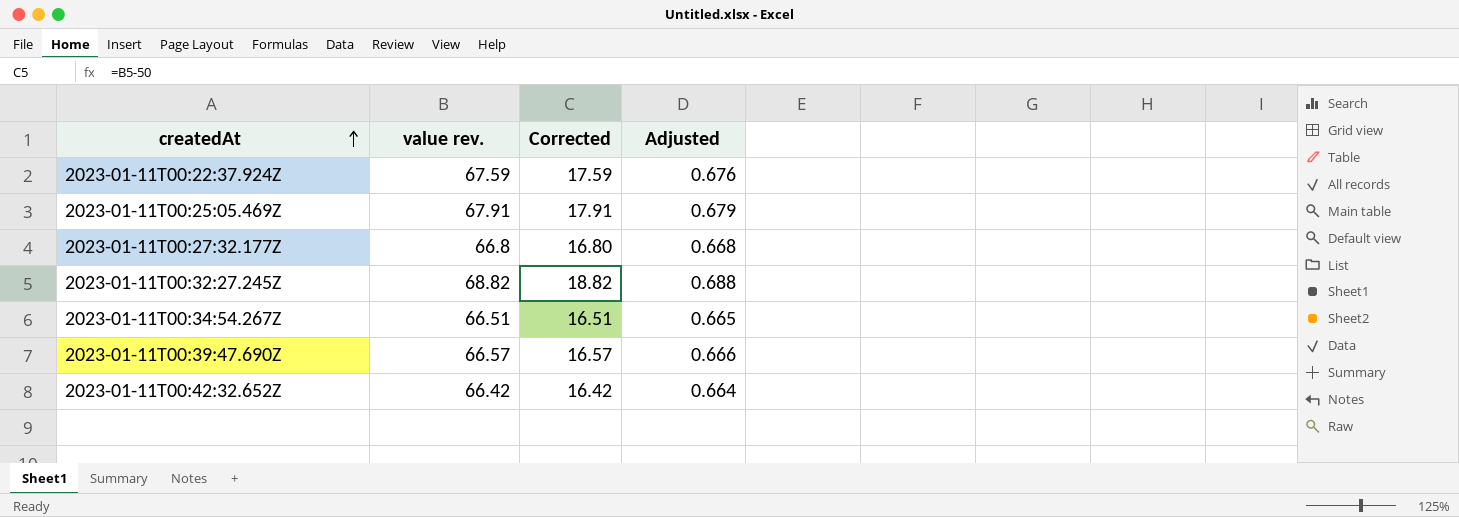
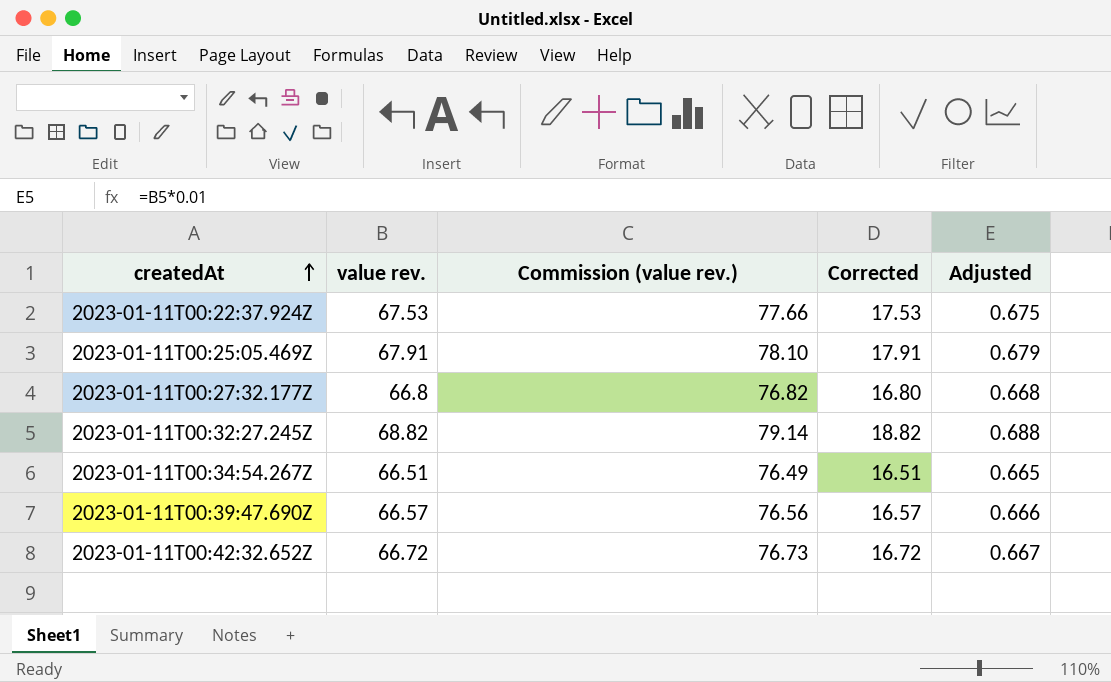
column Commission (value rev.) | formula: none -> [value rev.] * 1.15
2023-01-11T00:22:37.924Z | value rev.: 67.59 -> 67.53
2023-01-11T00:22:37.924Z | Corrected: 17.59 -> 17.53
2023-01-11T00:22:37.924Z | Adjusted: 0.676 -> 0.675
2023-01-11T00:42:32.652Z | value rev.: 66.42 -> 66.72
2023-01-11T00:42:32.652Z | Corrected: 16.42 -> 16.72
2023-01-11T00:42:32.652Z | Adjusted: 0.664 -> 0.667

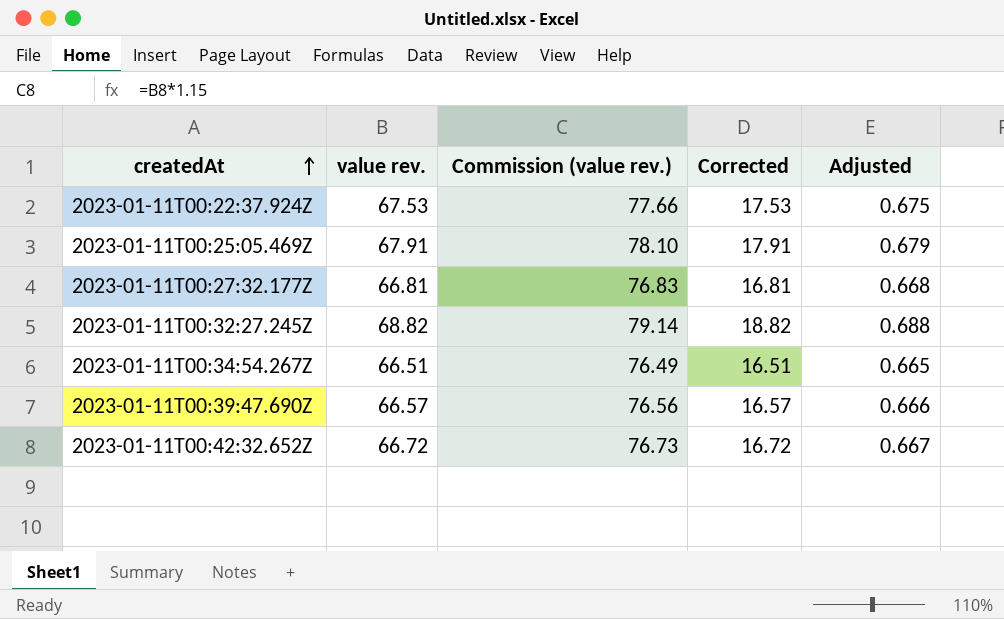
2023-01-11T00:27:32.177Z | value rev.: 66.8 -> 66.81
2023-01-11T00:27:32.177Z | Commission (value rev.): 76.82 -> 76.83
2023-01-11T00:27:32.177Z | Corrected: 16.80 -> 16.81

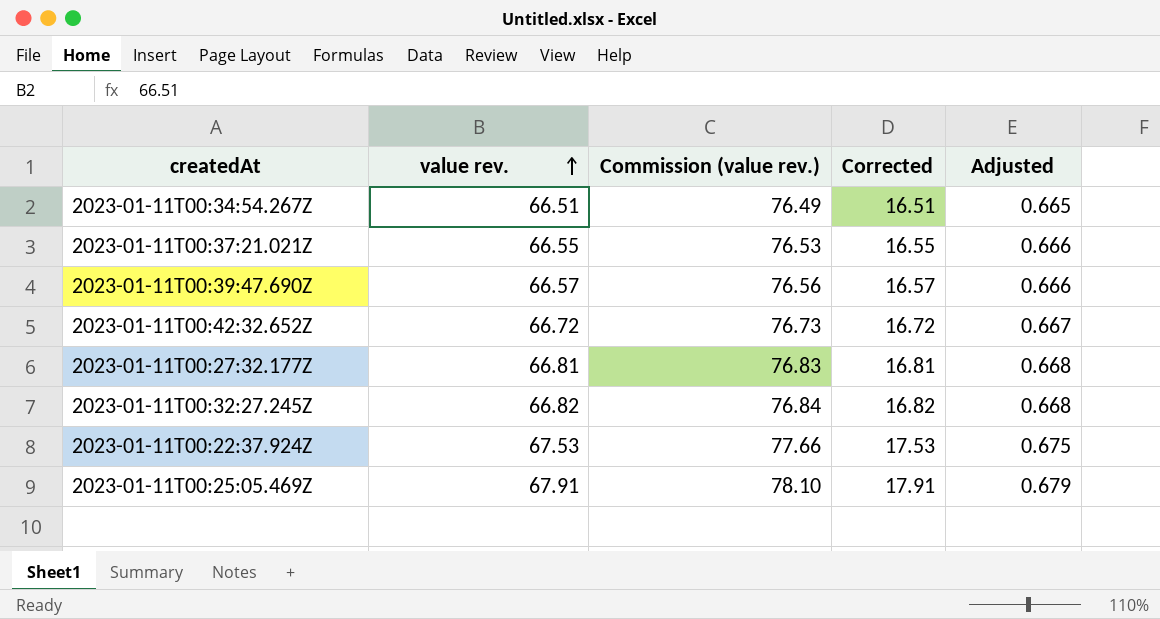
row order: createdAt ascending -> value rev. ascending
row 2023-01-11T00:37:21.021Z: none -> 66.55 | 76.53 | 16.55 | 0.666
2023-01-11T00:32:27.245Z | value rev.: 68.82 -> 66.82
2023-01-11T00:32:27.245Z | Commission (value rev.): 79.14 -> 76.84
2023-01-11T00:32:27.245Z | Corrected: 18.82 -> 16.82
2023-01-11T00:32:27.245Z | Adjusted: 0.688 -> 0.668

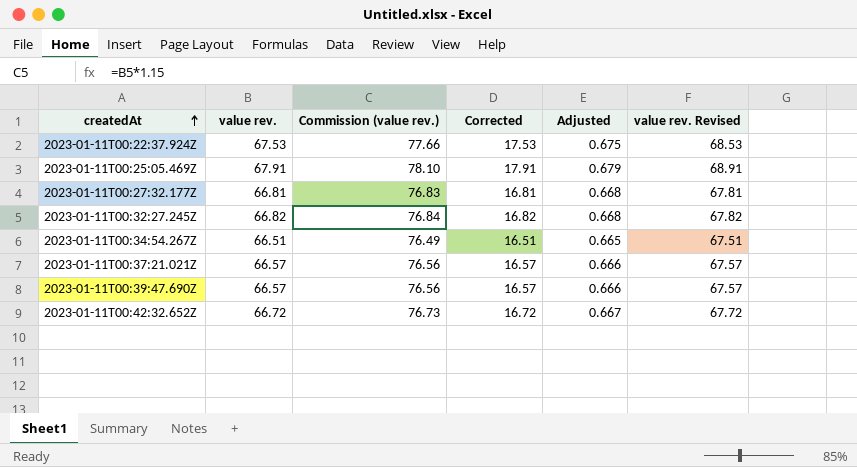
row order: value rev. ascending -> createdAt ascending
column value rev. Revised | formula: none -> [value rev.] + 1
2023-01-11T00:37:21.021Z | value rev.: 66.55 -> 66.57
2023-01-11T00:37:21.021Z | Commission (value rev.): 76.53 -> 76.56
2023-01-11T00:37:21.021Z | Corrected: 16.55 -> 16.57

